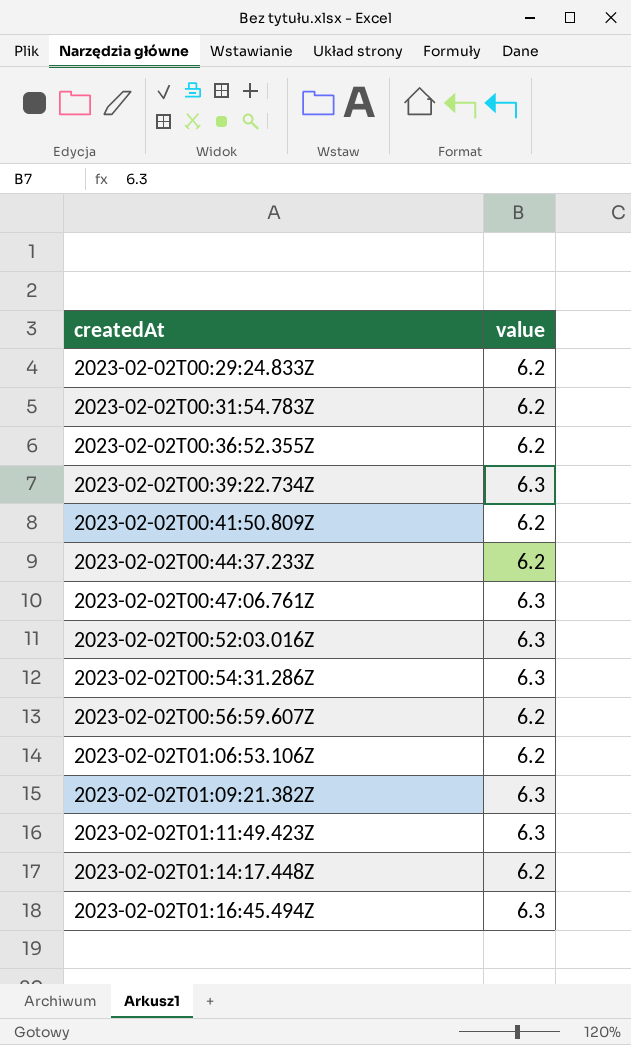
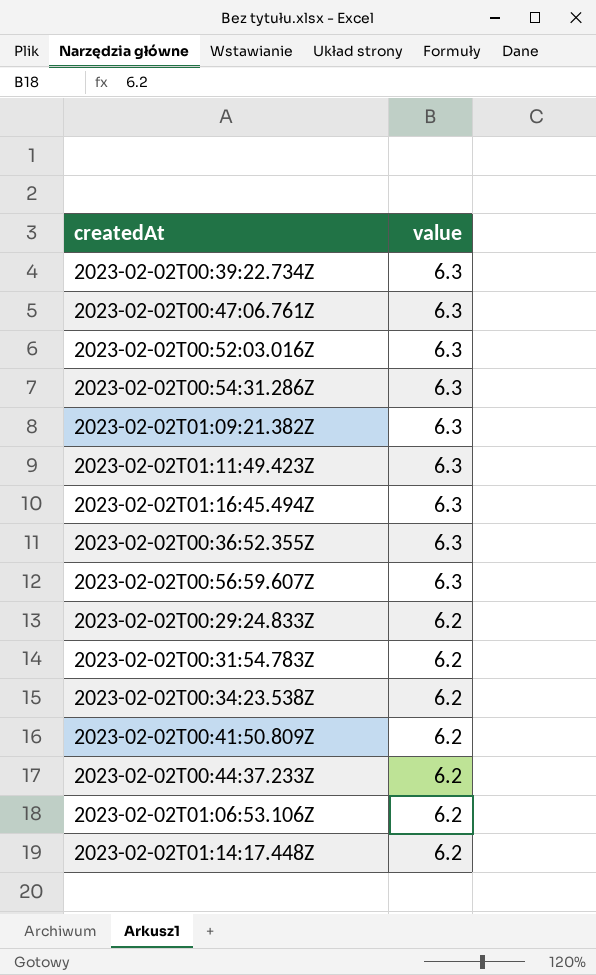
row order: createdAt ascending -> value descending
2023-02-02T00:36:52.355Z | value: 6.2 -> 6.3
2023-02-02T00:56:59.607Z | value: 6.2 -> 6.3
row 2023-02-02T00:34:23.538Z: none -> 6.2

